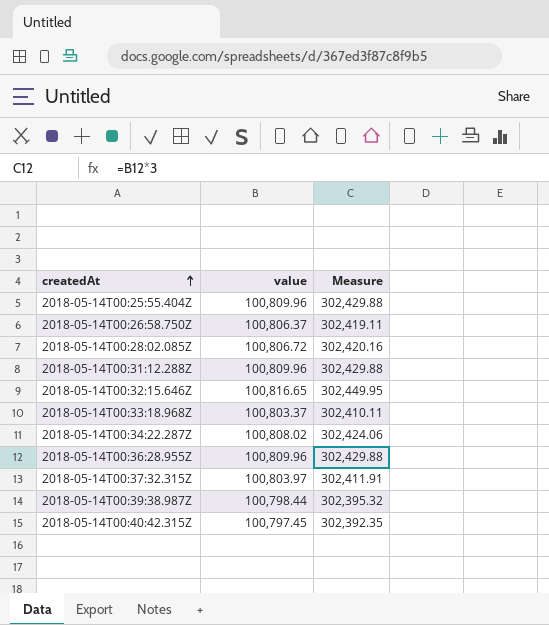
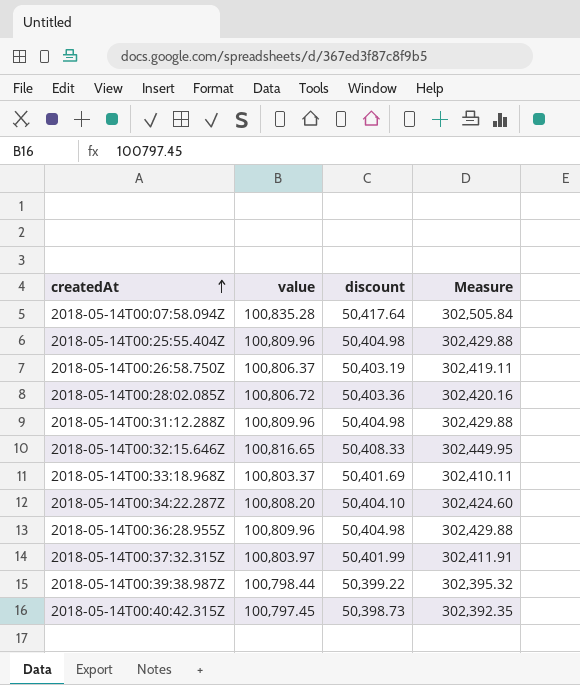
column discount | formula: none -> [value] * 0.5
row 2018-05-14T00:07:58.094Z: none -> 100,835.28 | 50,417.64 | 302,505.84
2018-05-14T00:34:22.287Z | value: 100,808.02 -> 100,808.20
2018-05-14T00:34:22.287Z | Measure: 302,424.06 -> 302,424.60

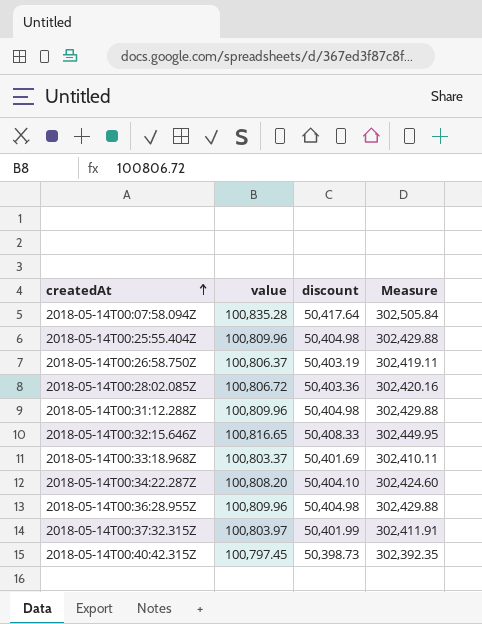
row 2018-05-14T00:39:38.987Z: 100,798.44 | 50,399.22 | 302,395.32 -> none

